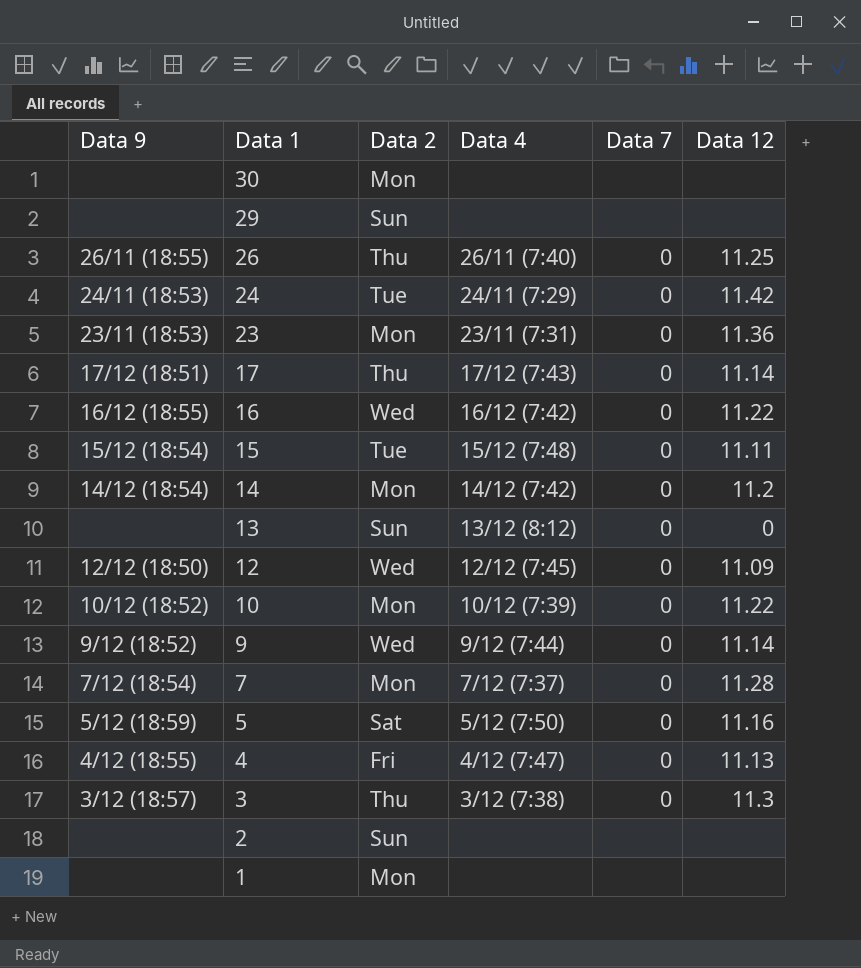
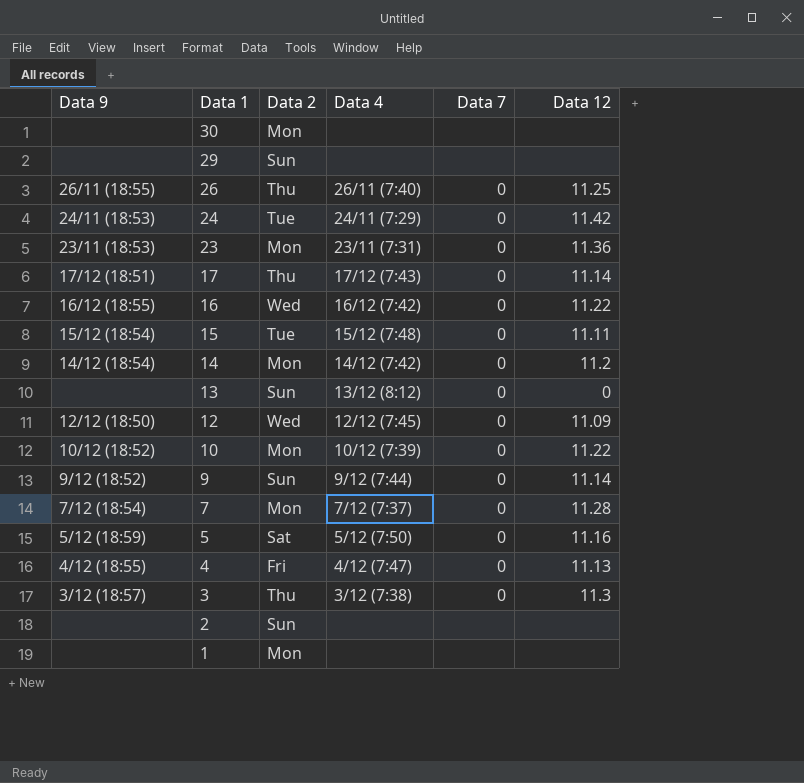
9 | Data 2: Wed -> Sun

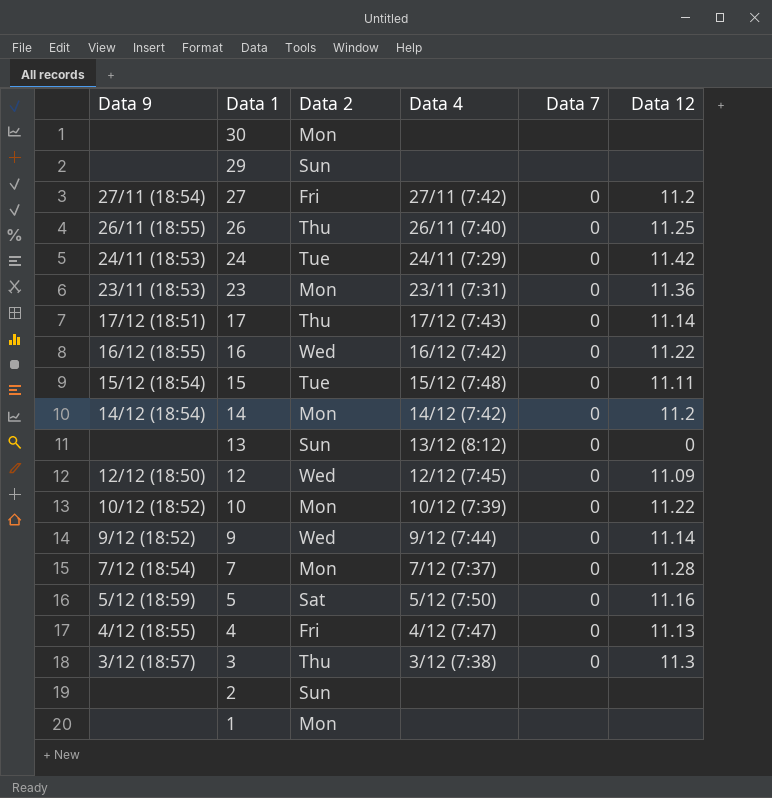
row 27: none -> 27/11 (18:54) | Fri | 27/11 (7:42) | 0 | 11.2
9 | Data 2: Sun -> Wed

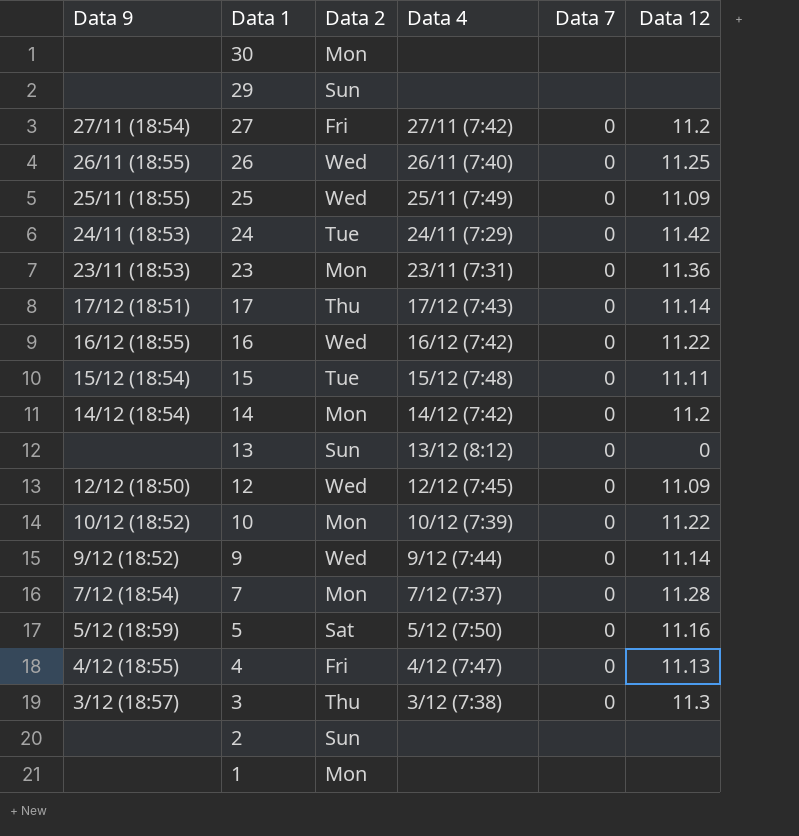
26 | Data 2: Thu -> Wed
row 25: none -> 25/11 (18:55) | Wed | 25/11 (7:49) | 0 | 11.09

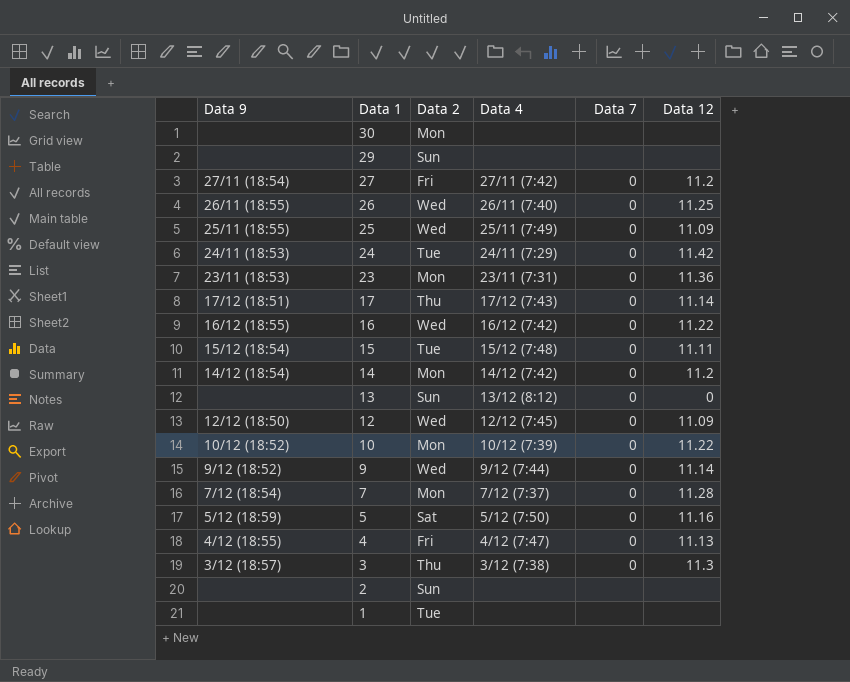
1 | Data 2: Mon -> Tue

